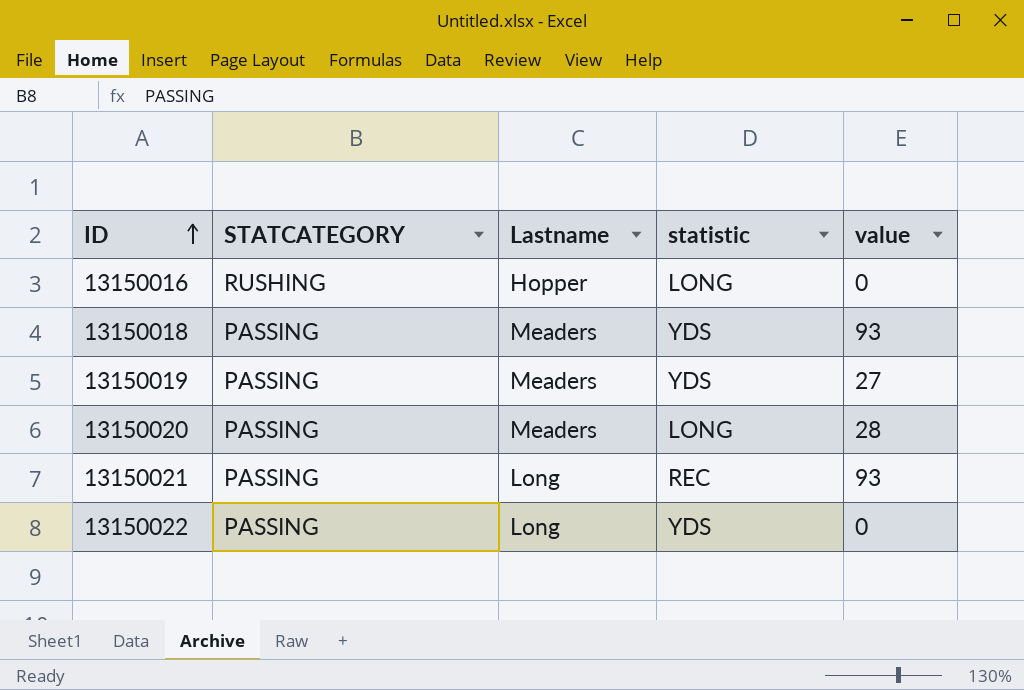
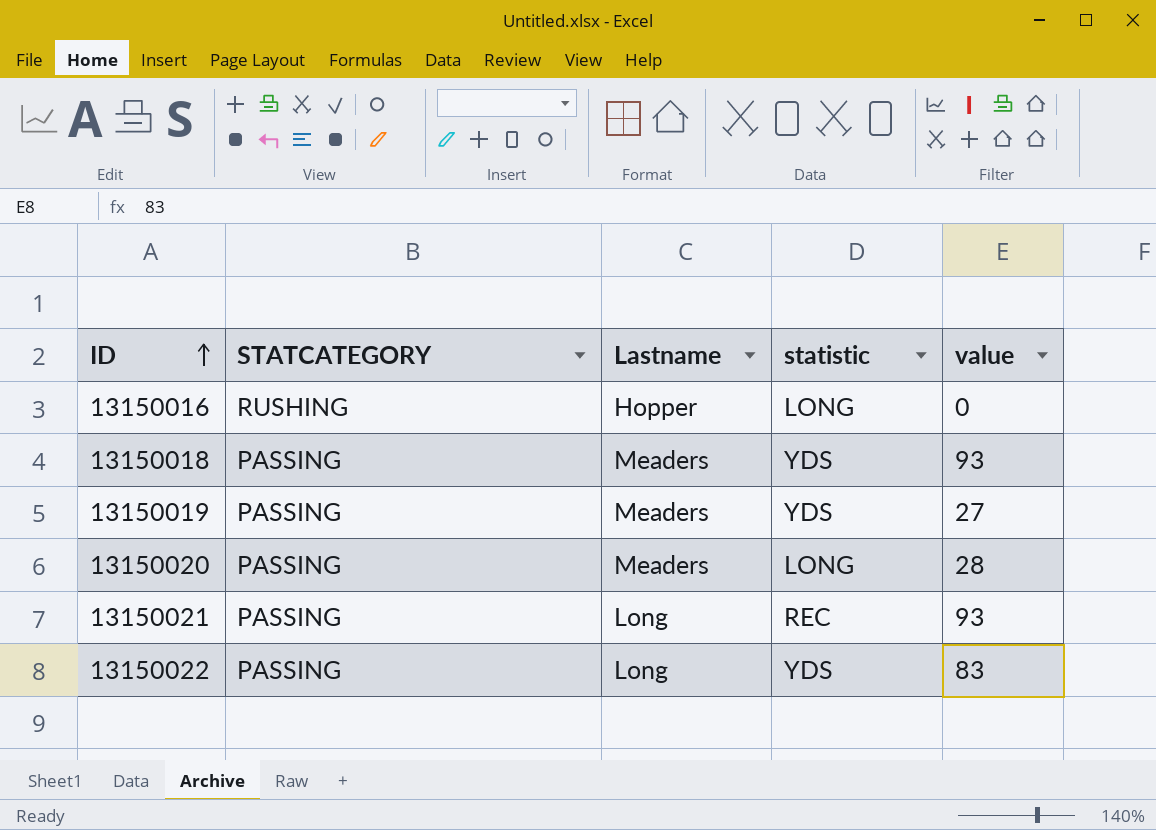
13150022 | value: 0 -> 83

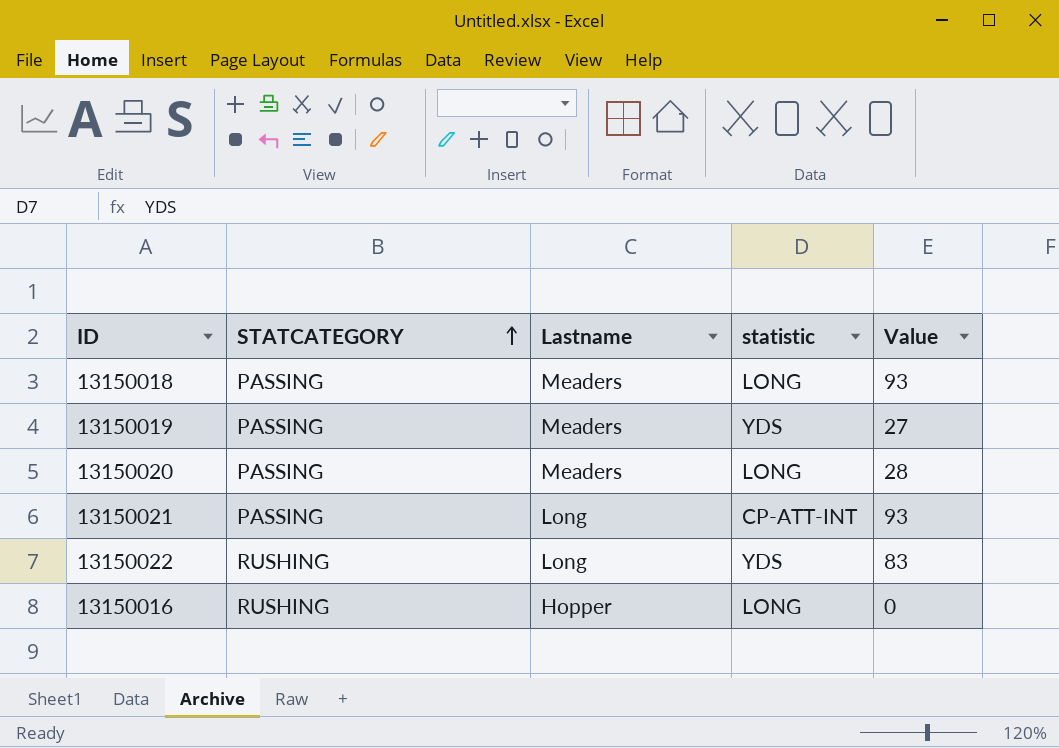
row order: ID ascending -> STATCATEGORY ascending
column name: value -> Value
13150018 | statistic: YDS -> LONG
13150021 | statistic: REC -> CP-ATT-INT
13150022 | STATCATEGORY: PASSING -> RUSHING

